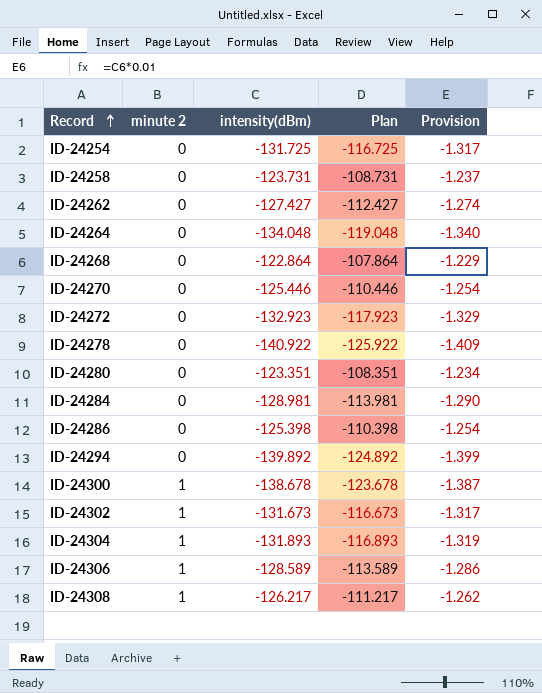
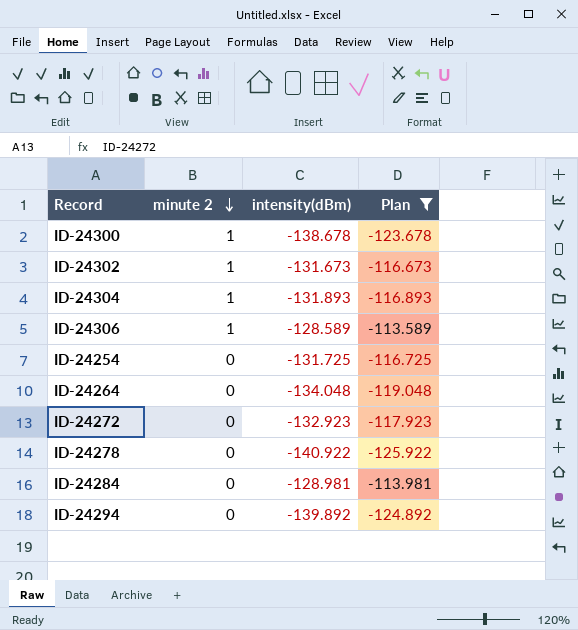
filter: none -> Plan <= -113.589
row order: Record ascending -> minute 2 descending
column Provision | formula: [intensity(dBm)] * 0.01 -> none

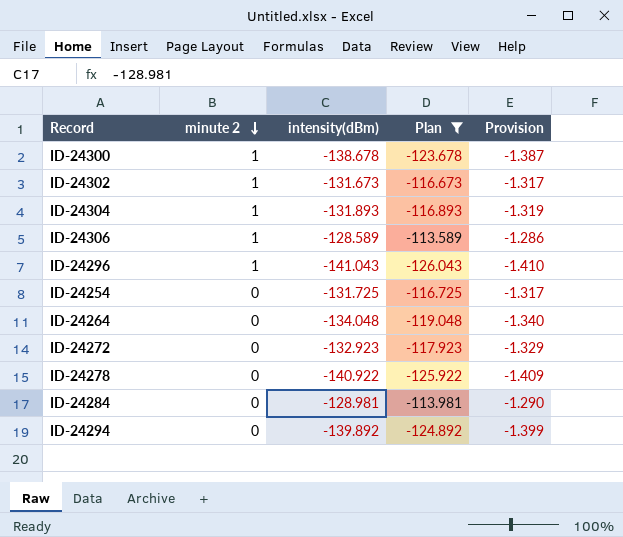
column Provision | formula: none -> [intensity(dBm)] * 0.01
row ID-24296: none -> 1 | -141.043 | -126.043 | -1.410

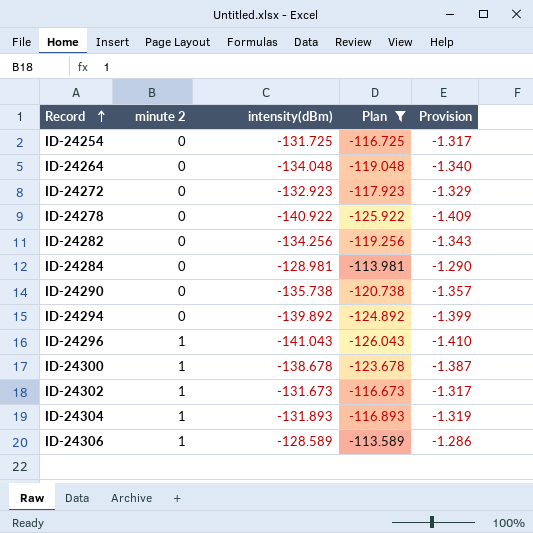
row order: minute 2 descending -> Record ascending
row ID-24282: none -> 0 | -134.256 | -119.256 | -1.343
row ID-24290: none -> 0 | -135.738 | -120.738 | -1.357

